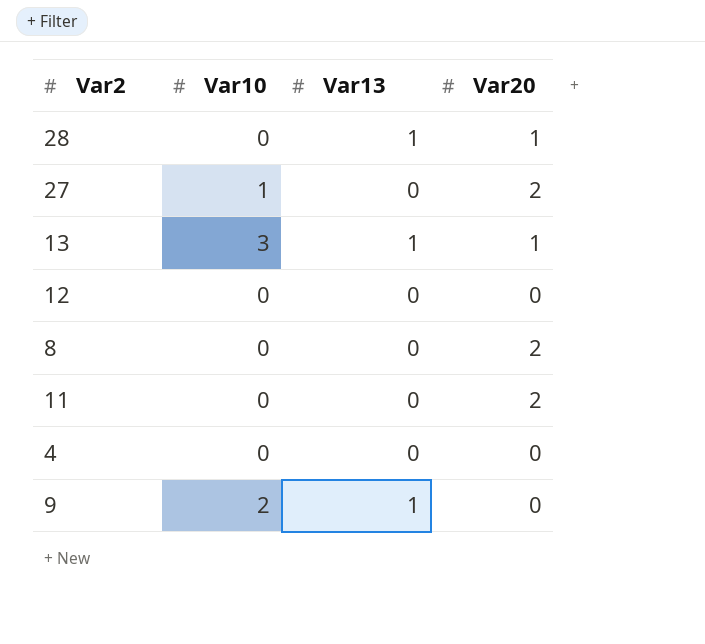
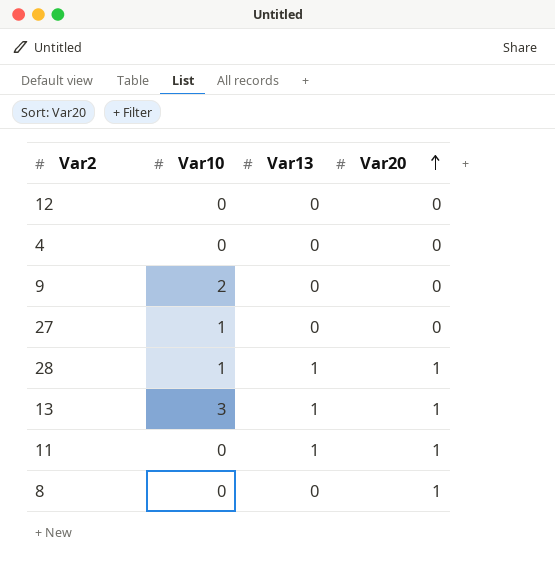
row order: none -> Var20 ascending
9 | Var13: 1 -> 0
27 | Var20: 2 -> 0
28 | Var10: 0 -> 1
11 | Var13: 0 -> 1
11 | Var20: 2 -> 1
8 | Var20: 2 -> 1

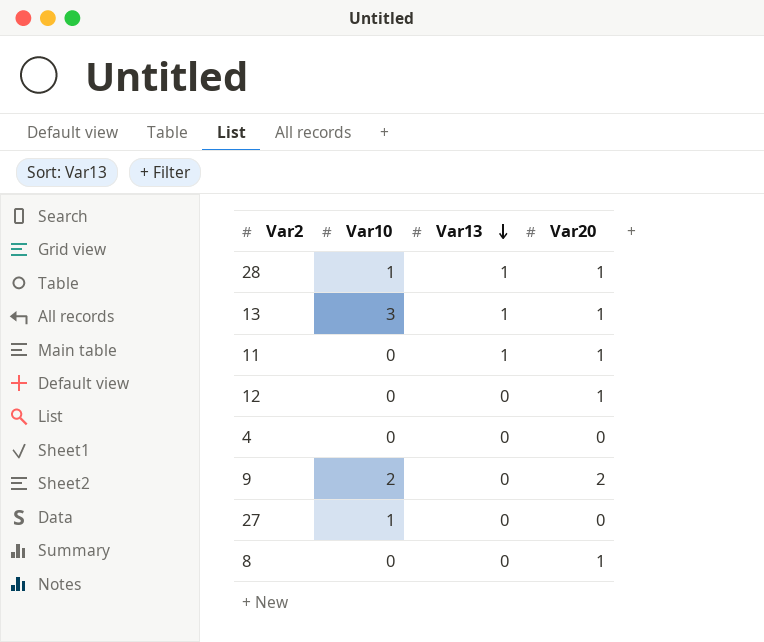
row order: Var20 ascending -> Var13 descending
12 | Var20: 0 -> 1
9 | Var20: 0 -> 2

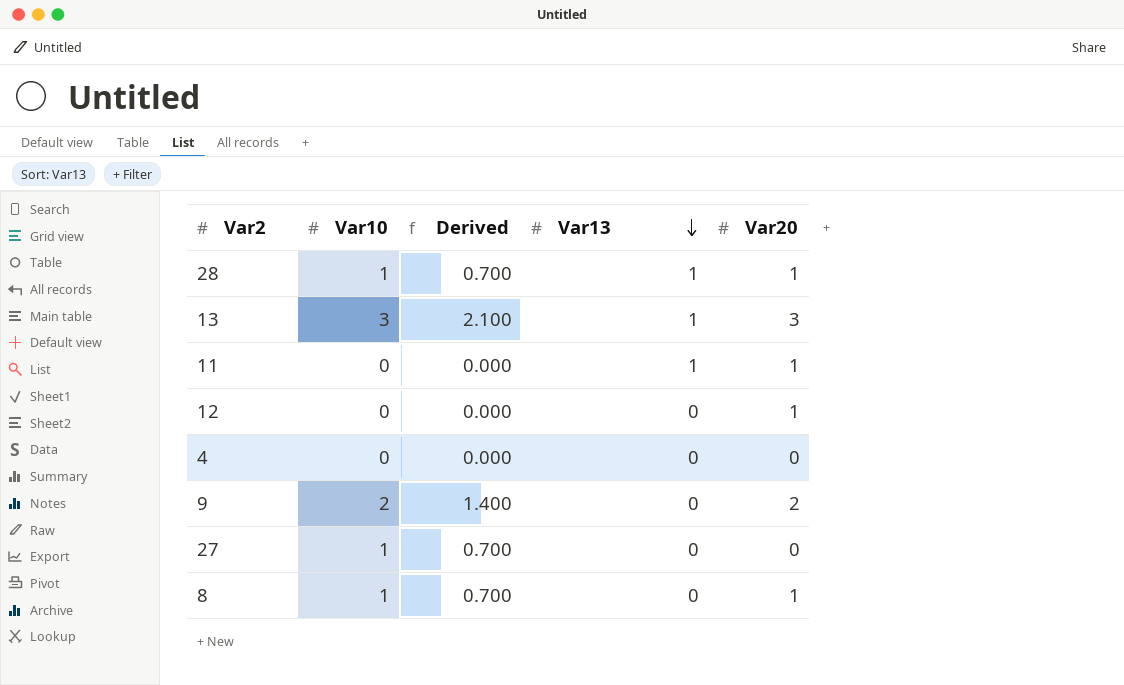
column Derived | formula: none -> [Var10] * 0.7
13 | Var20: 1 -> 3
8 | Var10: 0 -> 1

